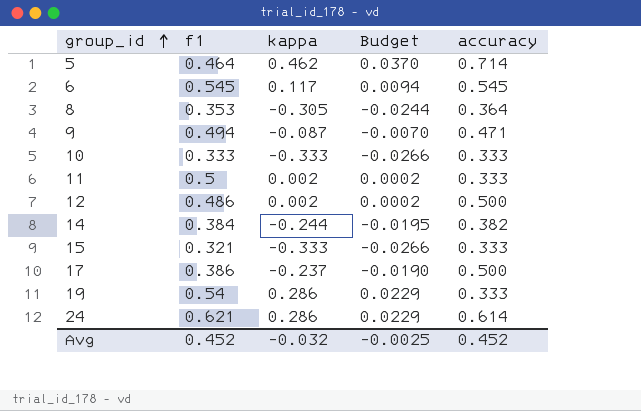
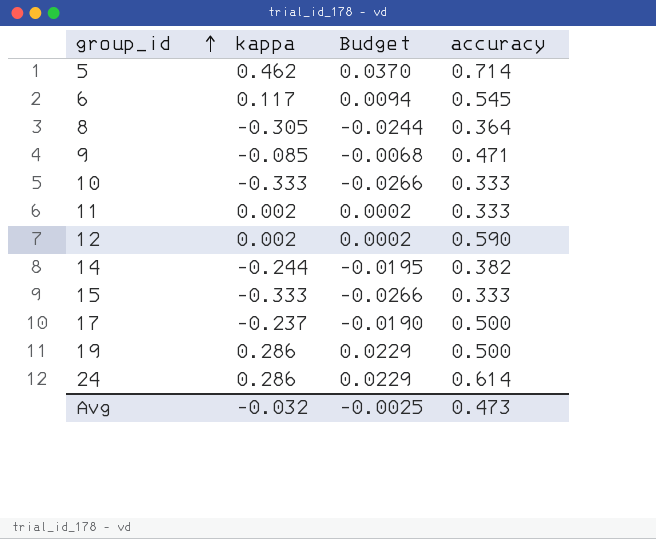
column f1 | position: 2 -> none
9 | kappa: -0.087 -> -0.085
9 | Budget: -0.0070 -> -0.0068
12 | accuracy: 0.500 -> 0.590
19 | accuracy: 0.333 -> 0.500
Avg | accuracy: 0.452 -> 0.473

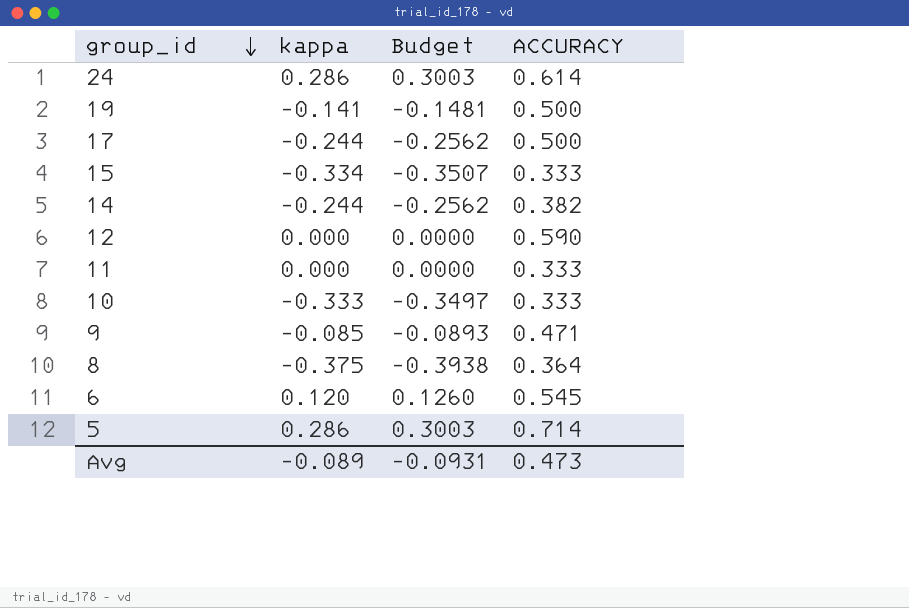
row order: group_id ascending -> group_id descending
column Budget | formula: [kappa] * 0.08 -> [kappa] * 1.05
column name: accuracy -> ACCURACY
19 | kappa: 0.286 -> -0.141
17 | kappa: -0.237 -> -0.244
15 | kappa: -0.333 -> -0.334
12 | kappa: 0.002 -> 0.000
11 | kappa: 0.002 -> 0.000
8 | kappa: -0.305 -> -0.375
6 | kappa: 0.117 -> 0.120
5 | kappa: 0.462 -> 0.286
Avg | kappa: -0.032 -> -0.089
Avg | Budget: -0.0025 -> -0.0931

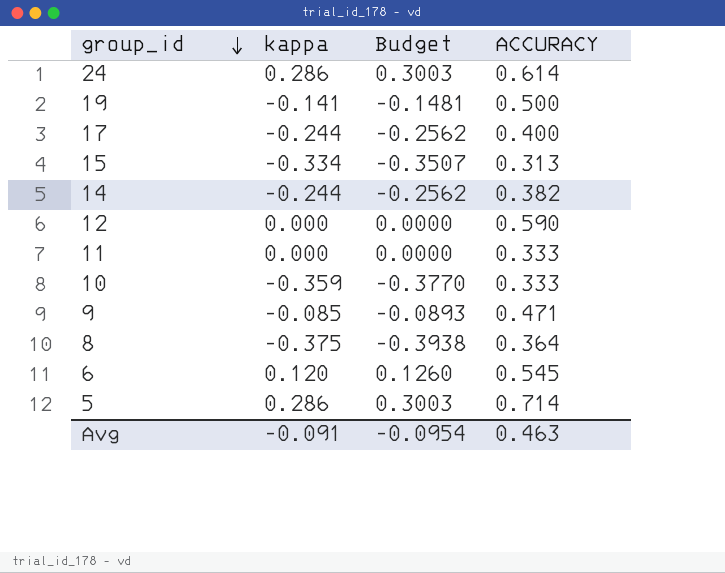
17 | ACCURACY: 0.500 -> 0.400
15 | ACCURACY: 0.333 -> 0.313
10 | kappa: -0.333 -> -0.359
10 | Budget: -0.3497 -> -0.3770
Avg | kappa: -0.089 -> -0.091
Avg | Budget: -0.0931 -> -0.0954
Avg | ACCURACY: 0.473 -> 0.463

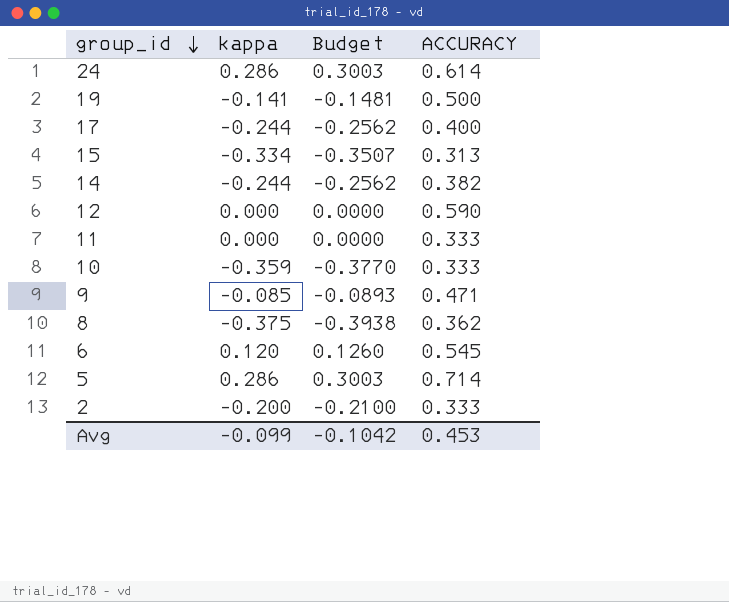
8 | ACCURACY: 0.364 -> 0.362
row 2: none -> -0.200 | -0.2100 | 0.333
Avg | kappa: -0.091 -> -0.099
Avg | Budget: -0.0954 -> -0.1042
Avg | ACCURACY: 0.463 -> 0.453

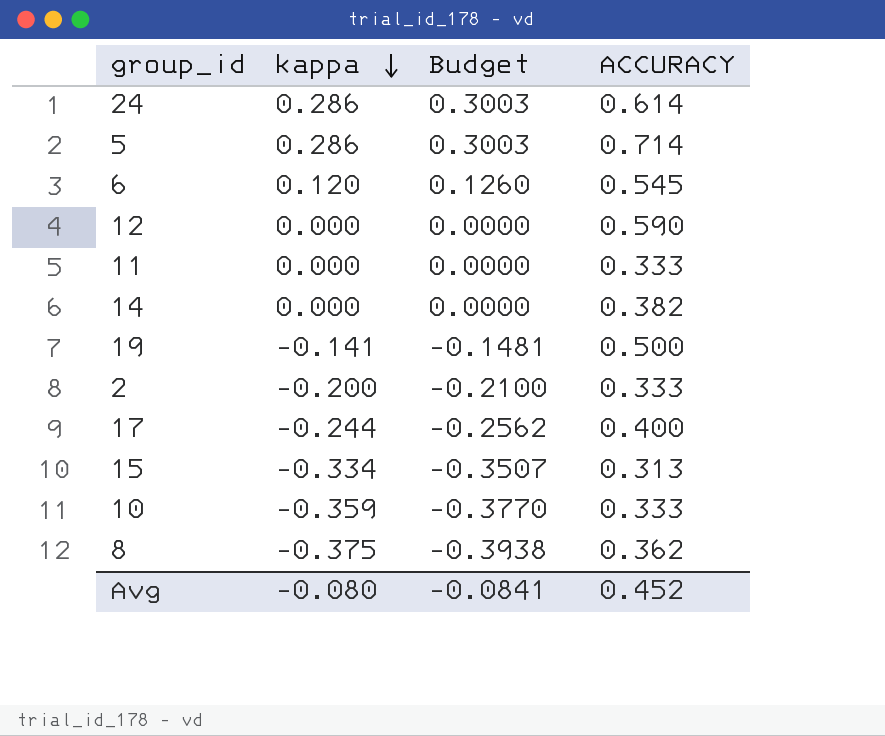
row order: group_id descending -> kappa descending
row 9: -0.085 | -0.0893 | 0.471 -> none
14 | kappa: -0.244 -> 0.000
14 | Budget: -0.2562 -> 0.0000
Avg | kappa: -0.099 -> -0.080
Avg | Budget: -0.1042 -> -0.0841
Avg | ACCURACY: 0.453 -> 0.452

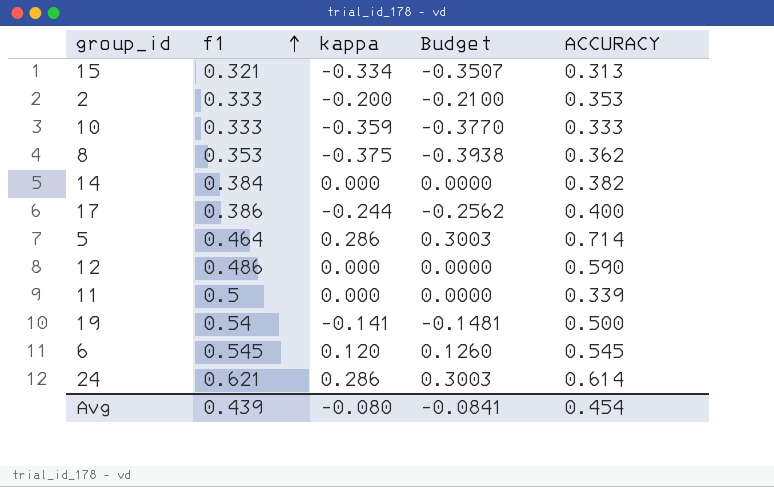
row order: kappa descending -> f1 ascending
column f1 | position: none -> 2
2 | ACCURACY: 0.333 -> 0.353
11 | ACCURACY: 0.333 -> 0.339
Avg | ACCURACY: 0.452 -> 0.454

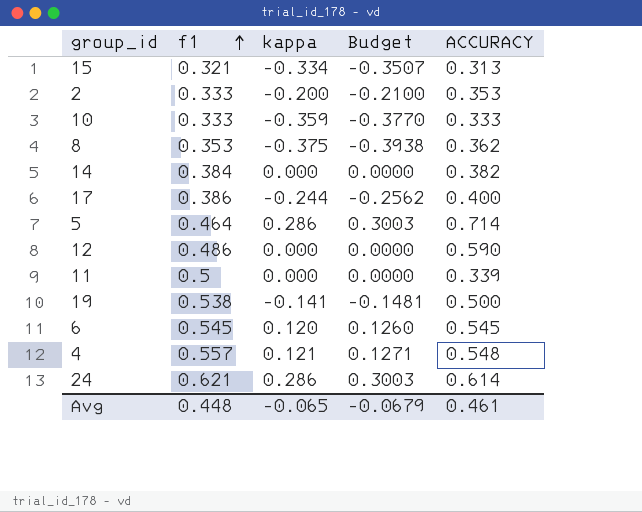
19 | f1: 0.54 -> 0.538
row 4: none -> 0.557 | 0.121 | 0.1271 | 0.548
Avg | f1: 0.439 -> 0.448
Avg | kappa: -0.080 -> -0.065
Avg | Budget: -0.0841 -> -0.0679
Avg | ACCURACY: 0.454 -> 0.461

